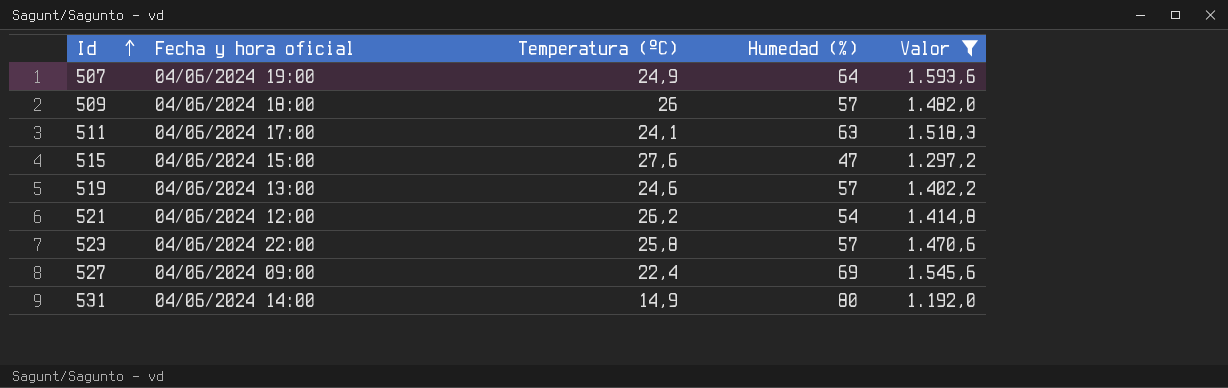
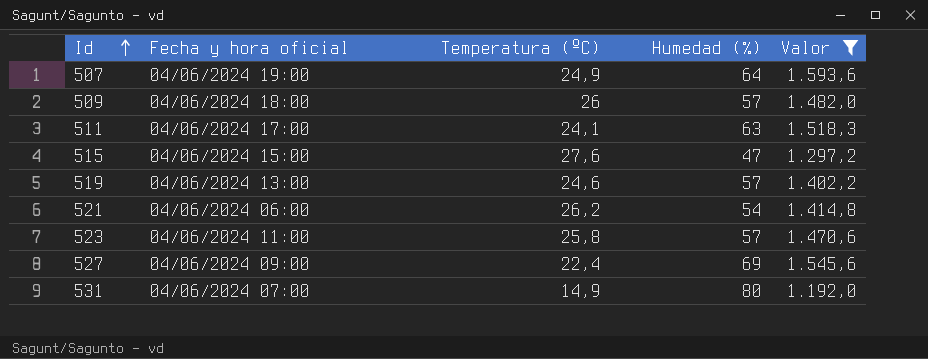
521 | Fecha y hora oficial: 04/06/2024 12:00 -> 04/06/2024 06:00
523 | Fecha y hora oficial: 04/06/2024 22:00 -> 04/06/2024 11:00
531 | Fecha y hora oficial: 04/06/2024 14:00 -> 04/06/2024 07:00

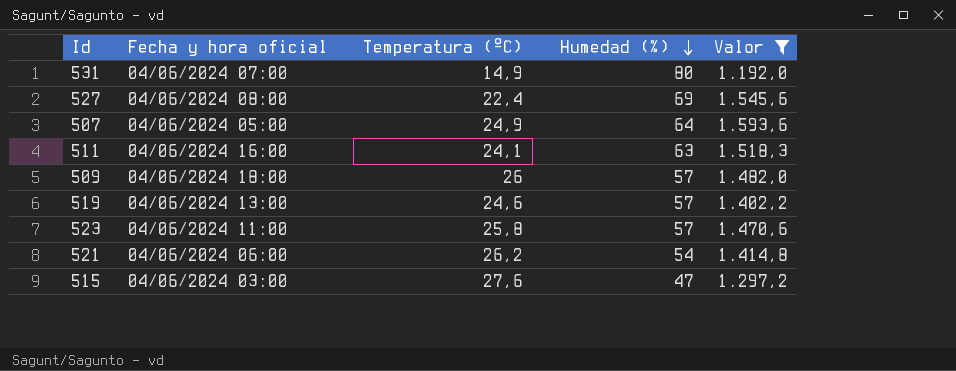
row order: Id ascending -> Humedad (%) descending
527 | Fecha y hora oficial: 04/06/2024 09:00 -> 04/06/2024 08:00
507 | Fecha y hora oficial: 04/06/2024 19:00 -> 04/06/2024 05:00
511 | Fecha y hora oficial: 04/06/2024 17:00 -> 04/06/2024 16:00
515 | Fecha y hora oficial: 04/06/2024 15:00 -> 04/06/2024 03:00

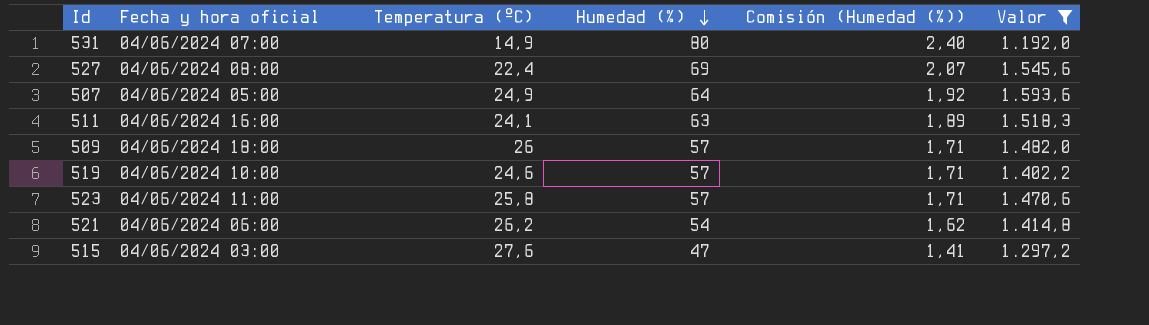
column Comisión (Humedad (%)) | formula: none -> [Humedad (%)] * 0,03
519 | Fecha y hora oficial: 04/06/2024 13:00 -> 04/06/2024 10:00

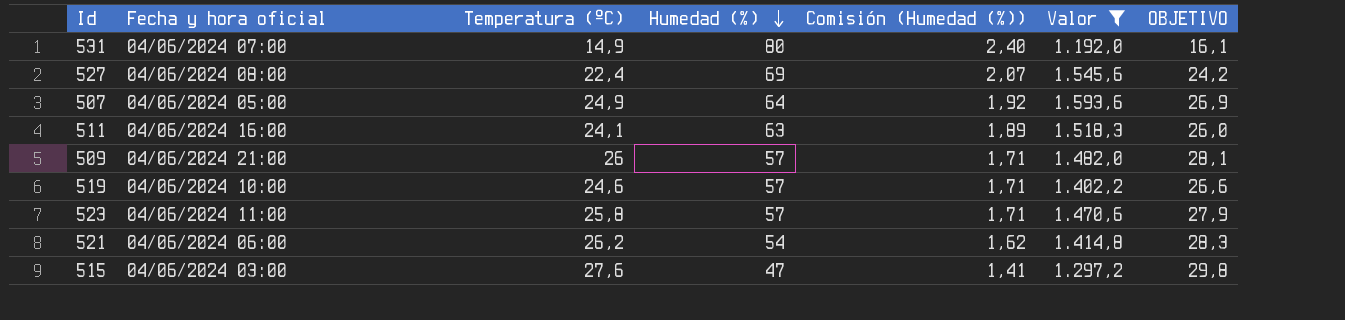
column OBJETIVO | formula: none -> [Temperatura (ºC)] * 1,08
509 | Fecha y hora oficial: 04/06/2024 18:00 -> 04/06/2024 21:00

